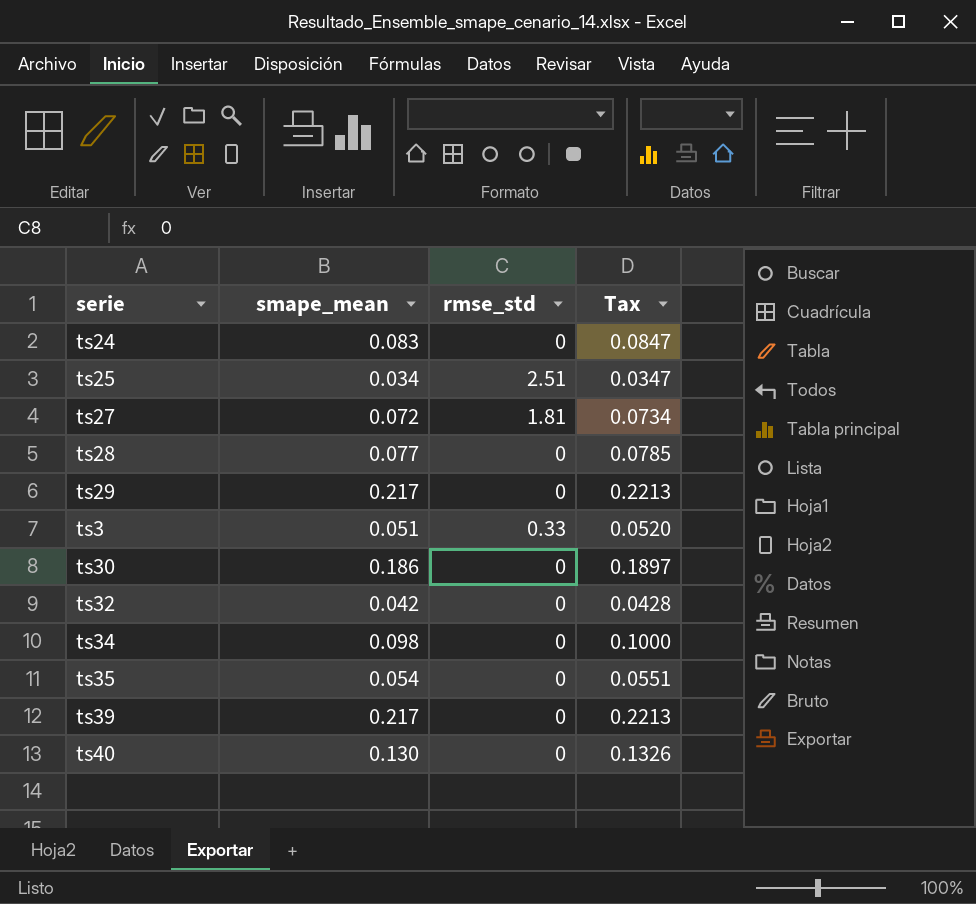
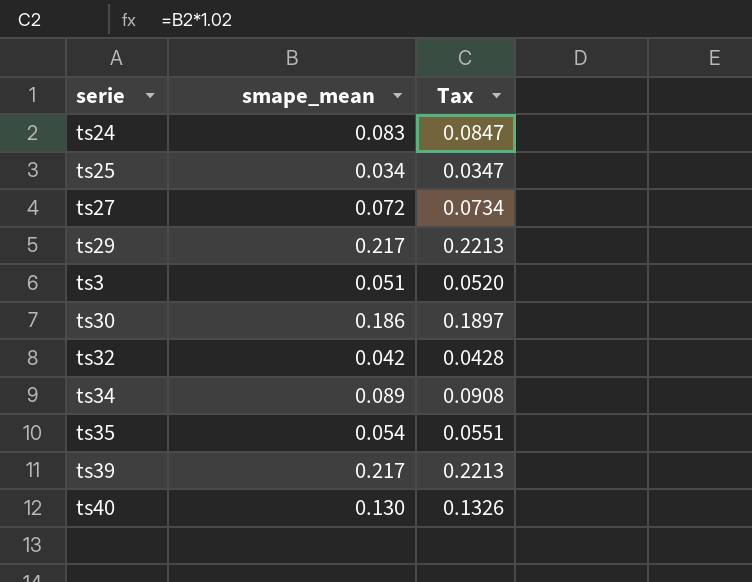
column rmse_std | position: 3 -> none
row ts28: 0.077 | 0 | 0.0785 -> none
ts34 | smape_mean: 0.098 -> 0.089
ts34 | Tax: 0.1000 -> 0.0908

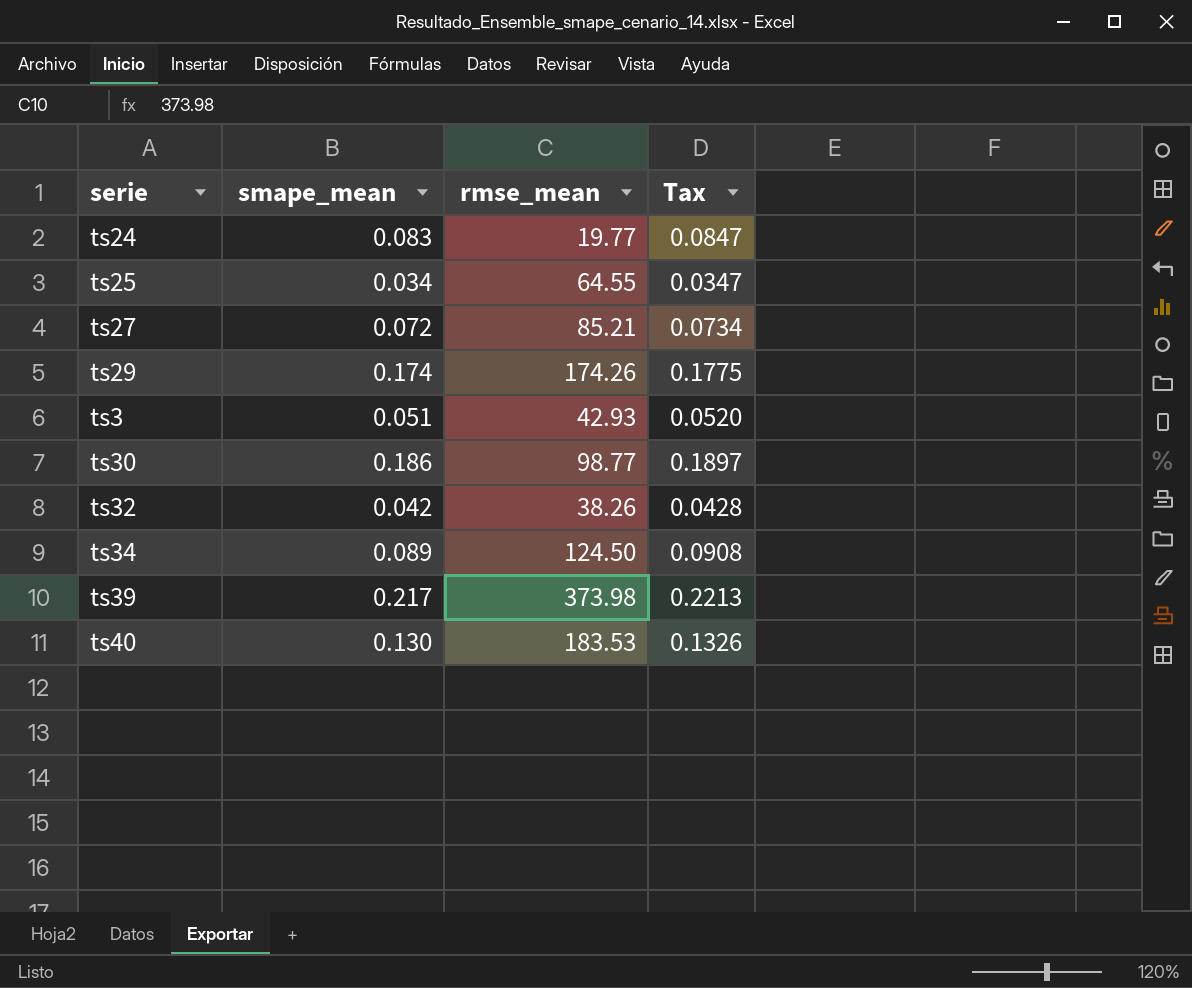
column rmse_mean | position: none -> 3
row ts35: 0.054 | 0.0551 -> none
ts29 | smape_mean: 0.217 -> 0.174
ts29 | Tax: 0.2213 -> 0.1775

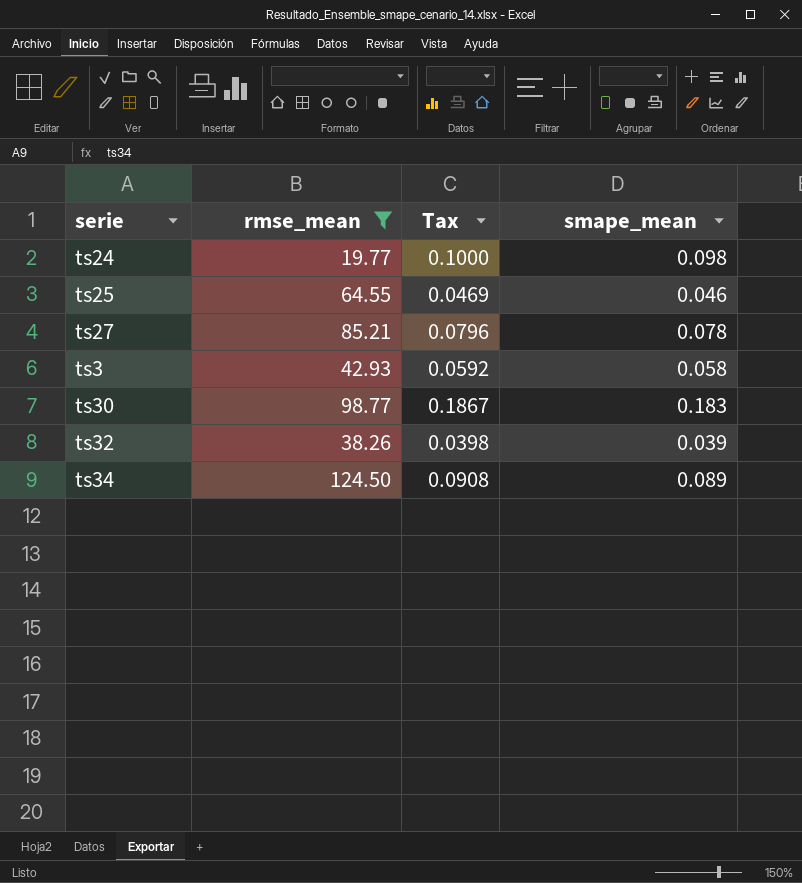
filter: none -> rmse_mean <= 124.50
column smape_mean | position: 2 -> 4
ts24 | Tax: 0.0847 -> 0.1000
ts24 | smape_mean: 0.083 -> 0.098
ts25 | Tax: 0.0347 -> 0.0469
ts25 | smape_mean: 0.034 -> 0.046
ts27 | Tax: 0.0734 -> 0.0796
ts27 | smape_mean: 0.072 -> 0.078
ts3 | Tax: 0.0520 -> 0.0592
ts3 | smape_mean: 0.051 -> 0.058
ts30 | Tax: 0.1897 -> 0.1867
ts30 | smape_mean: 0.186 -> 0.183
ts32 | Tax: 0.0428 -> 0.0398
ts32 | smape_mean: 0.042 -> 0.039

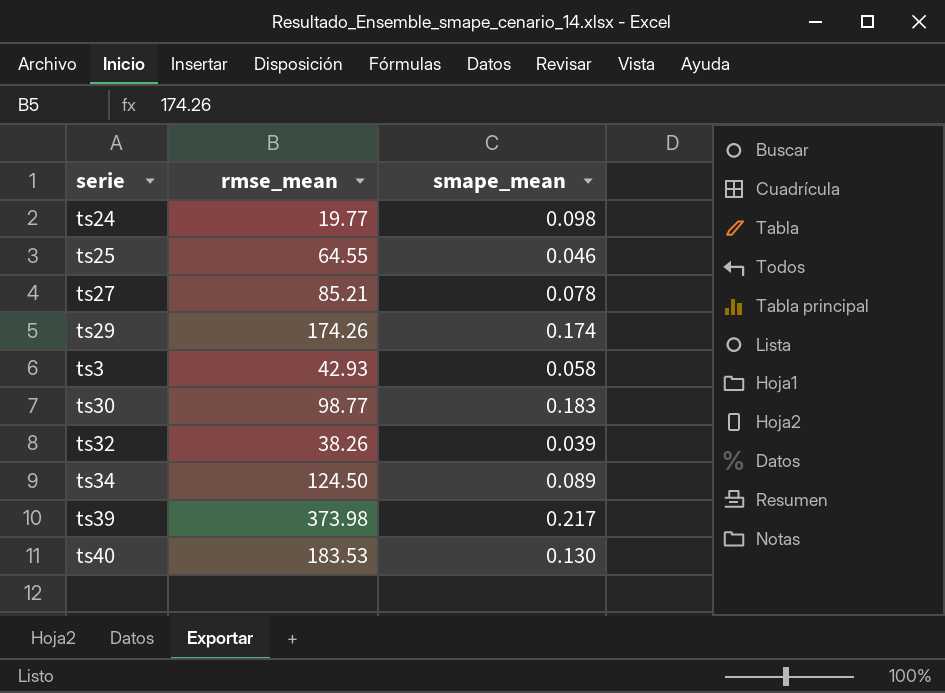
filter: rmse_mean <= 124.50 -> none
column Tax | formula: [smape_mean] * 1.02 -> none

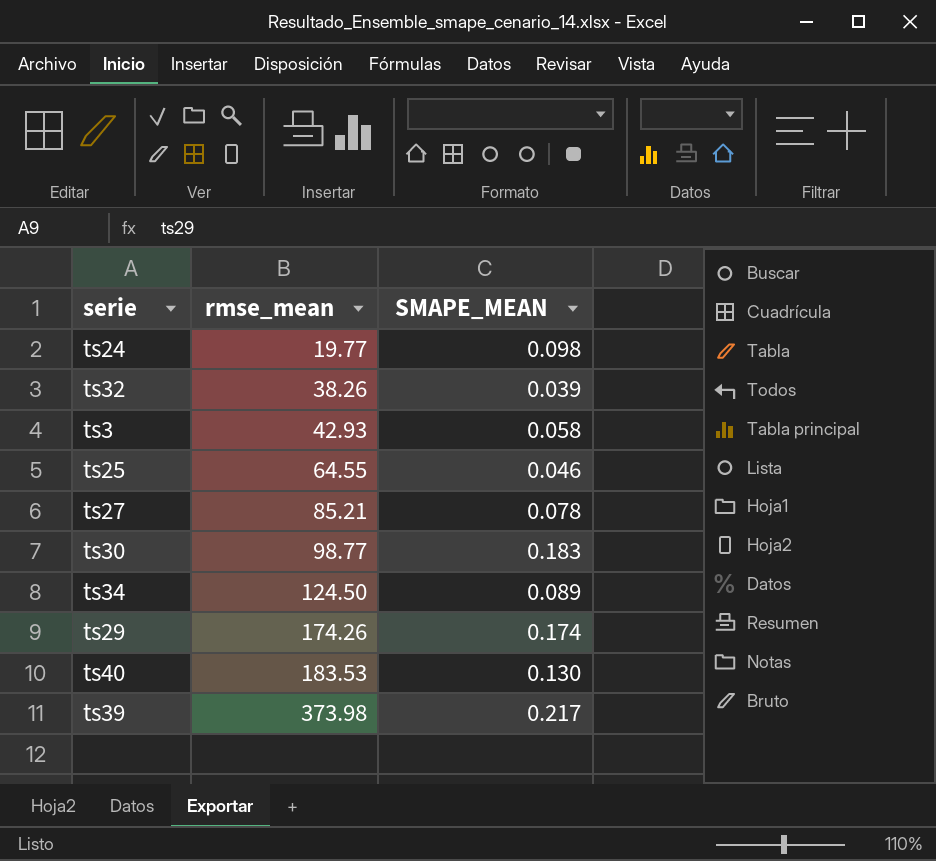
row order: none -> rmse_mean ascending
column name: smape_mean -> SMAPE_MEAN

